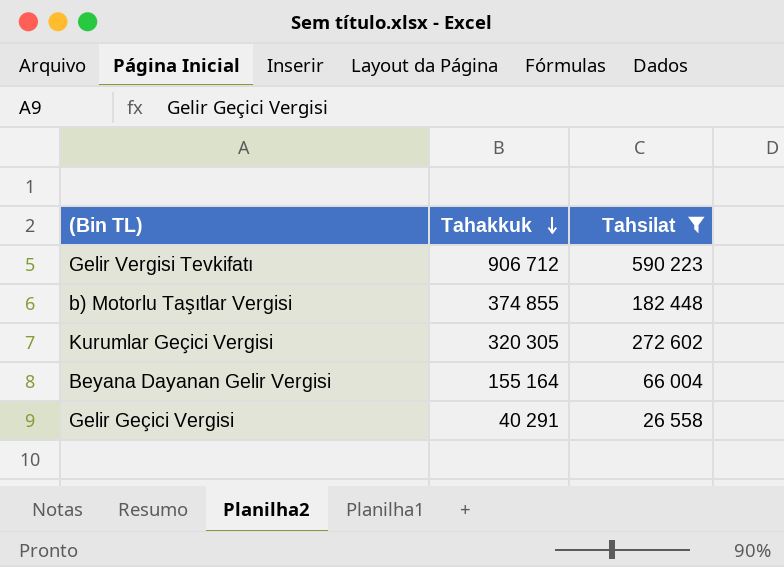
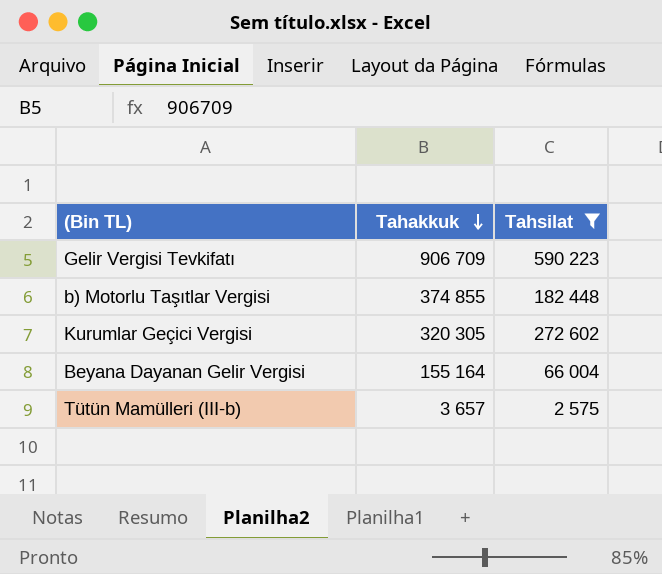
row Gelir Geçici Vergisi: 40 291 | 26 558 -> none
Gelir Vergisi Tevkifatı | Tahakkuk: 906 712 -> 906 709
row Tütün Mamülleri (III-b): none -> 3 657 | 2 575

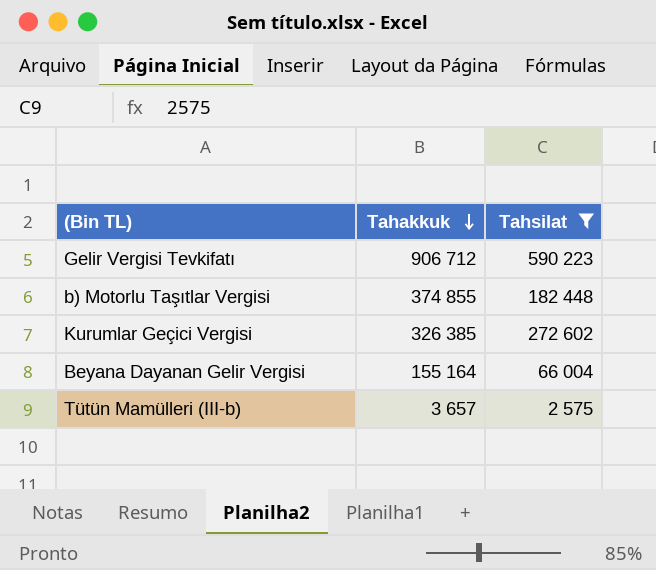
Gelir Vergisi Tevkifatı | Tahakkuk: 906 709 -> 906 712
Kurumlar Geçici Vergisi | Tahakkuk: 320 305 -> 326 385

